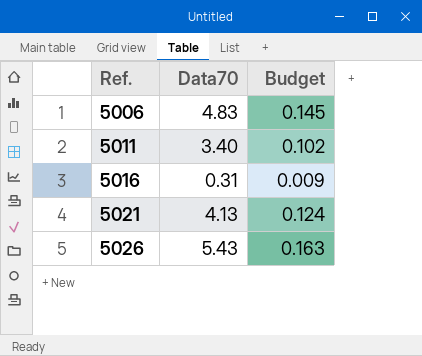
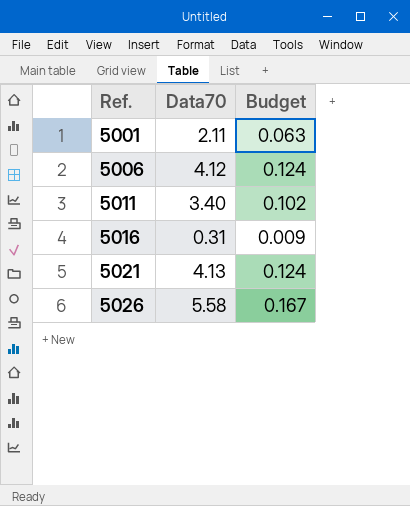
row 5001: none -> 2.11 | 0.063
5006 | Data70: 4.83 -> 4.12
5006 | Budget: 0.145 -> 0.124
5026 | Data70: 5.43 -> 5.58
5026 | Budget: 0.163 -> 0.167

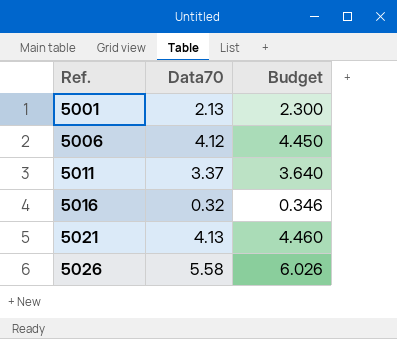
column Budget | formula: [Data70] * 0.03 -> [Data70] * 1.08
5001 | Data70: 2.11 -> 2.13
5011 | Data70: 3.40 -> 3.37
5016 | Data70: 0.31 -> 0.32

